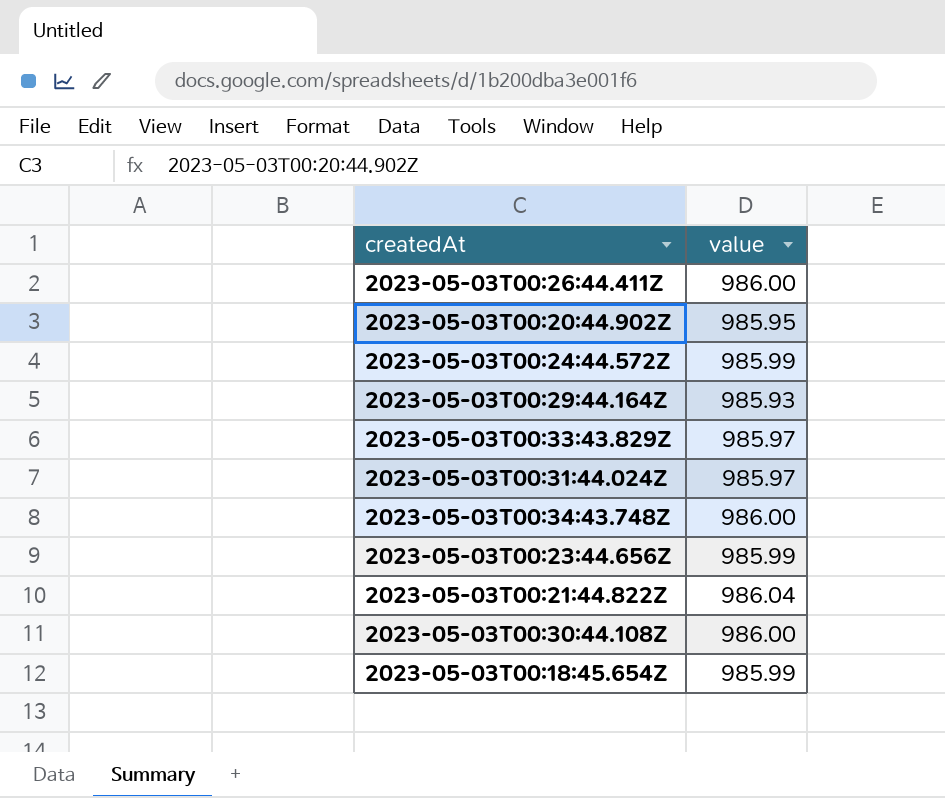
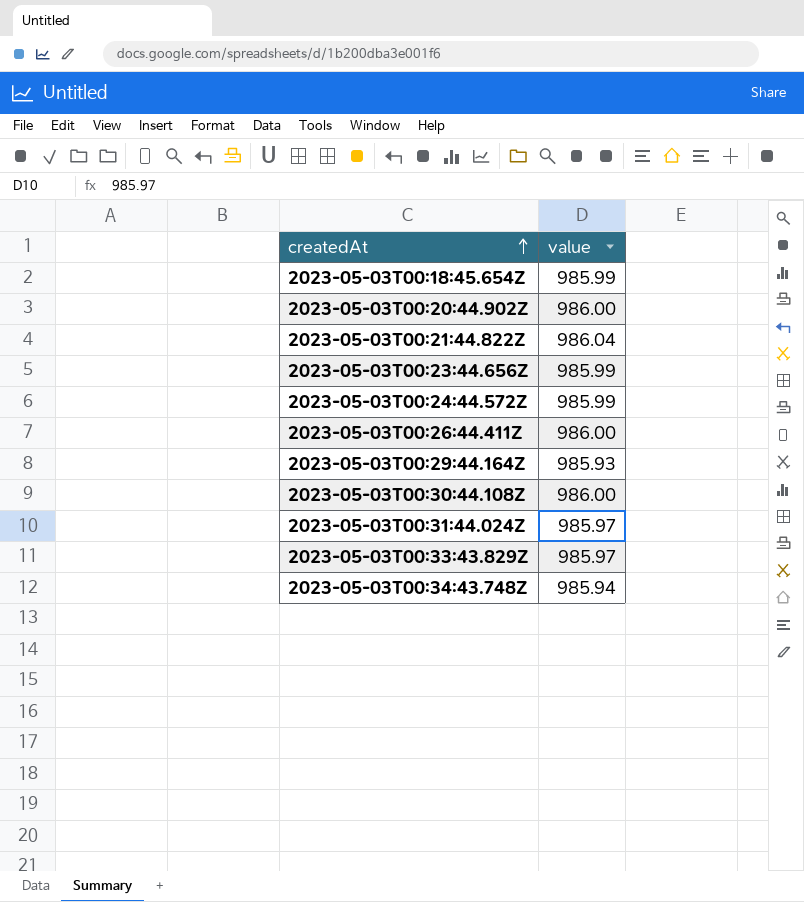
row order: none -> createdAt ascending
2023-05-03T00:20:44.902Z | value: 985.95 -> 986.00
2023-05-03T00:34:43.748Z | value: 986.00 -> 985.94

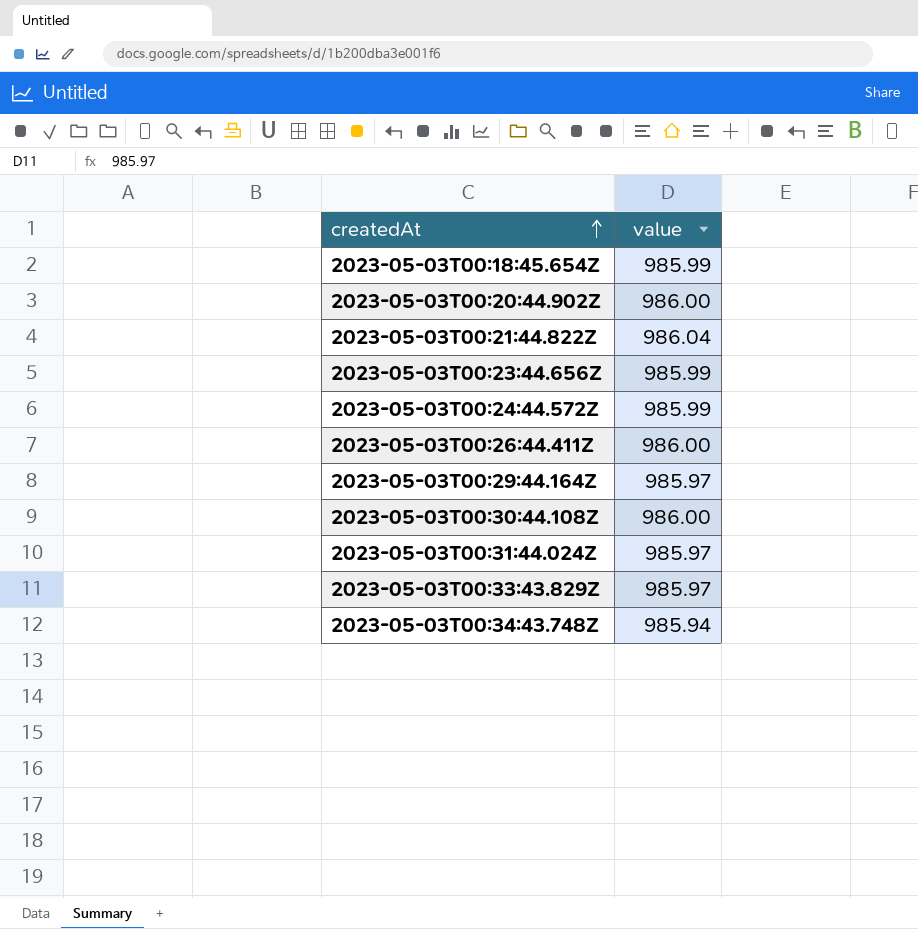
2023-05-03T00:29:44.164Z | value: 985.93 -> 985.97

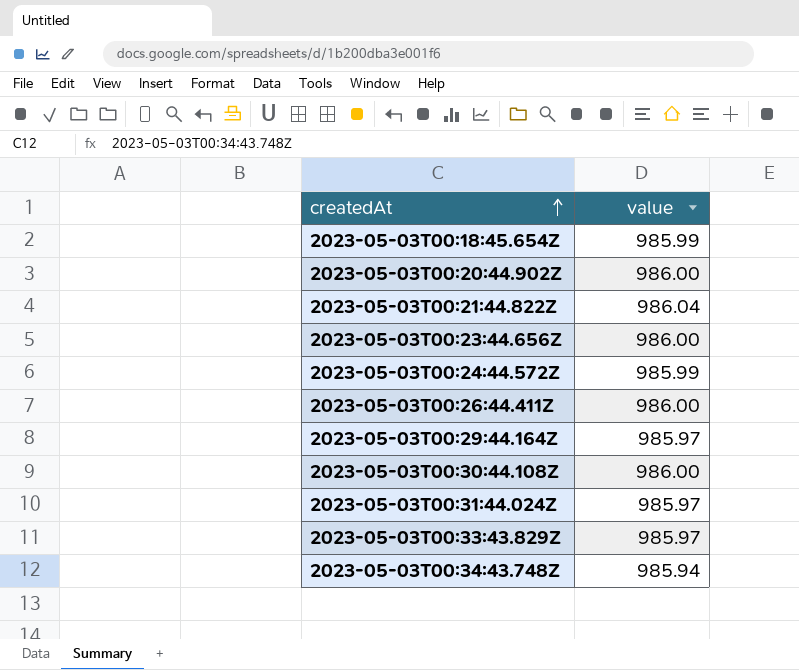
2023-05-03T00:23:44.656Z | value: 985.99 -> 986.00

